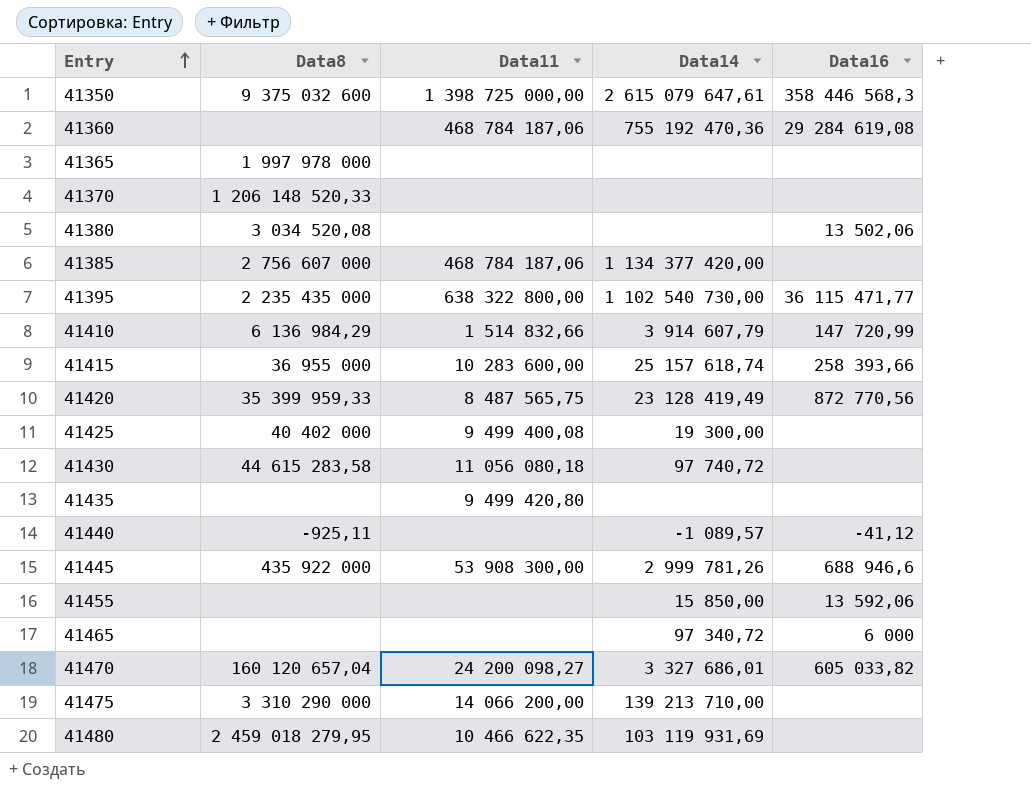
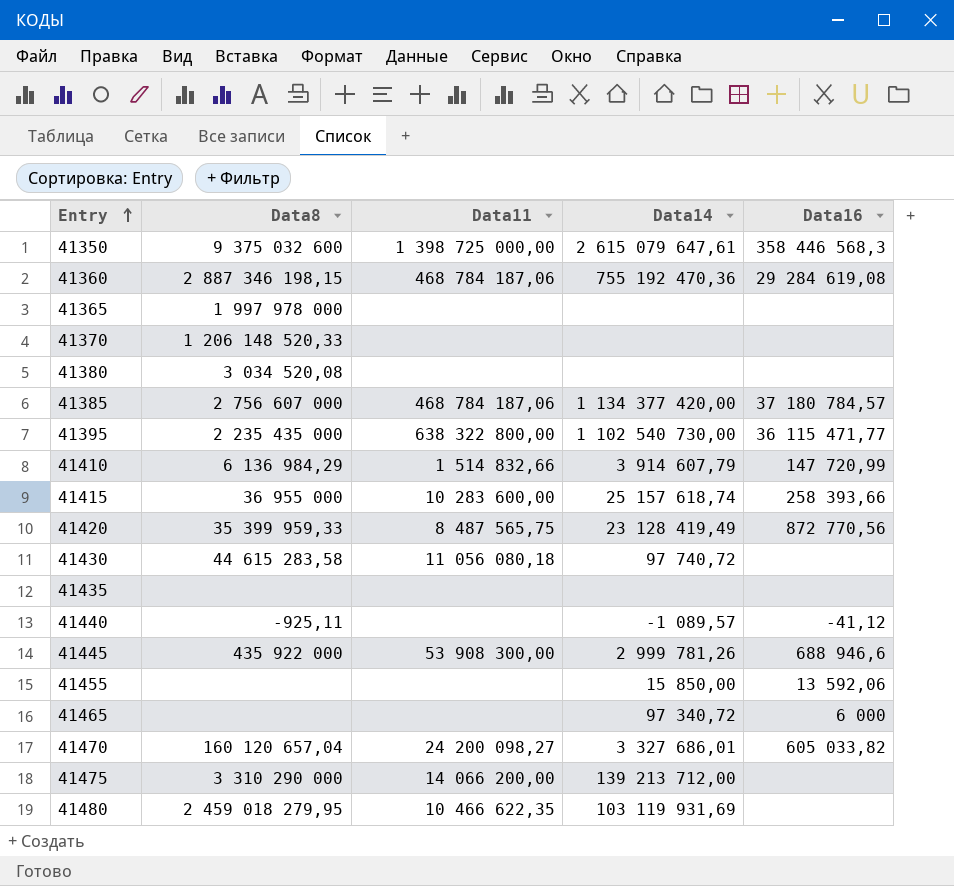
row 41425: 40 402 000 | 9 499 400,08 | 19 300,00 | none -> none
41360 | Data8: none -> 2 887 346 198,15
41380 | Data16: 13 502,06 -> none
41385 | Data16: none -> 37 180 784,57
41435 | Data11: 9 499 420,80 -> none
41475 | Data14: 139 213 710,00 -> 139 213 712,00

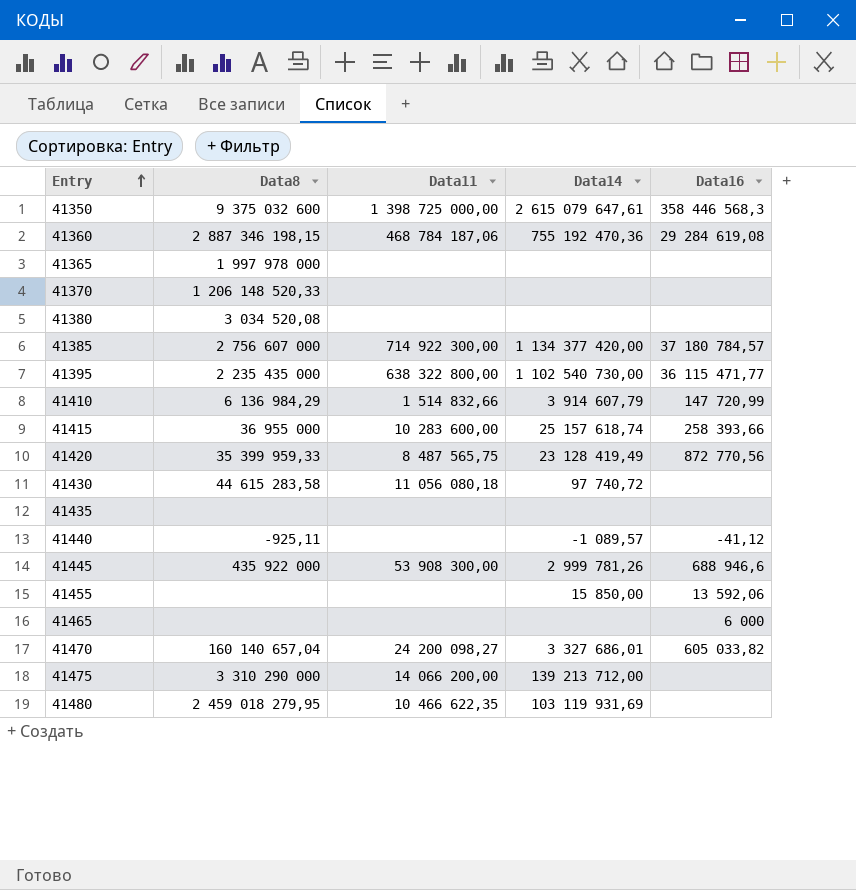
41385 | Data11: 468 784 187,06 -> 714 922 300,00
41465 | Data14: 97 340,72 -> none
41470 | Data8: 160 120 657,04 -> 160 140 657,04

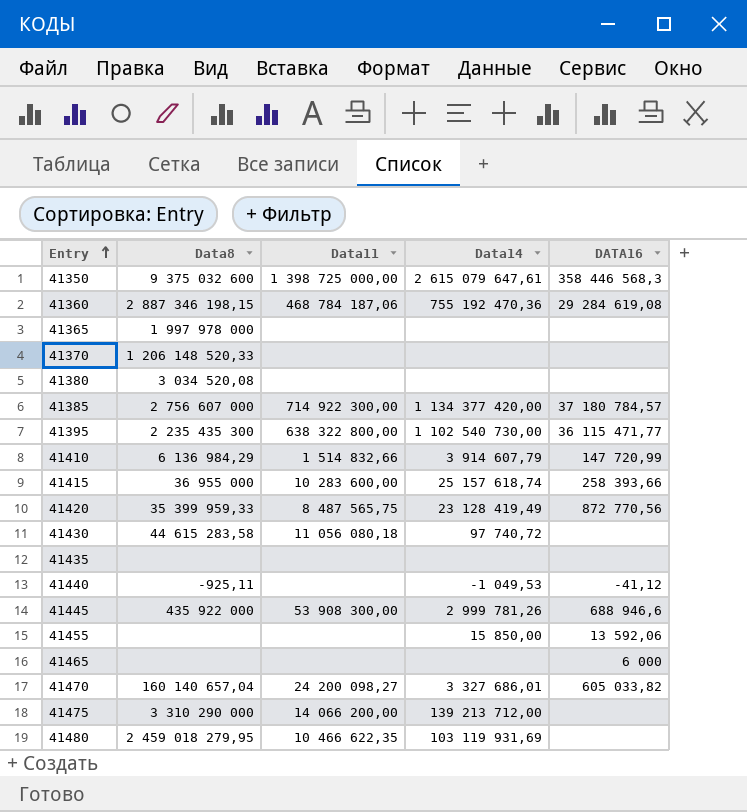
column name: Data16 -> DATA16
41395 | Data8: 2 235 435 000 -> 2 235 435 300
41440 | Data14: -1 089,57 -> -1 049,53

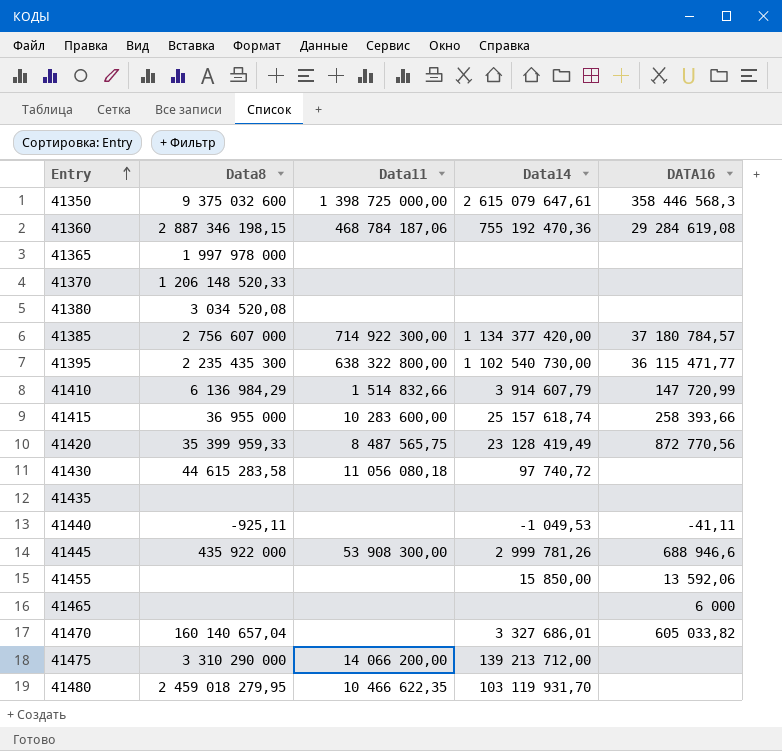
41440 | DATA16: -41,12 -> -41,11
41470 | Data11: 24 200 098,27 -> none
41480 | Data14: 103 119 931,69 -> 103 119 931,70

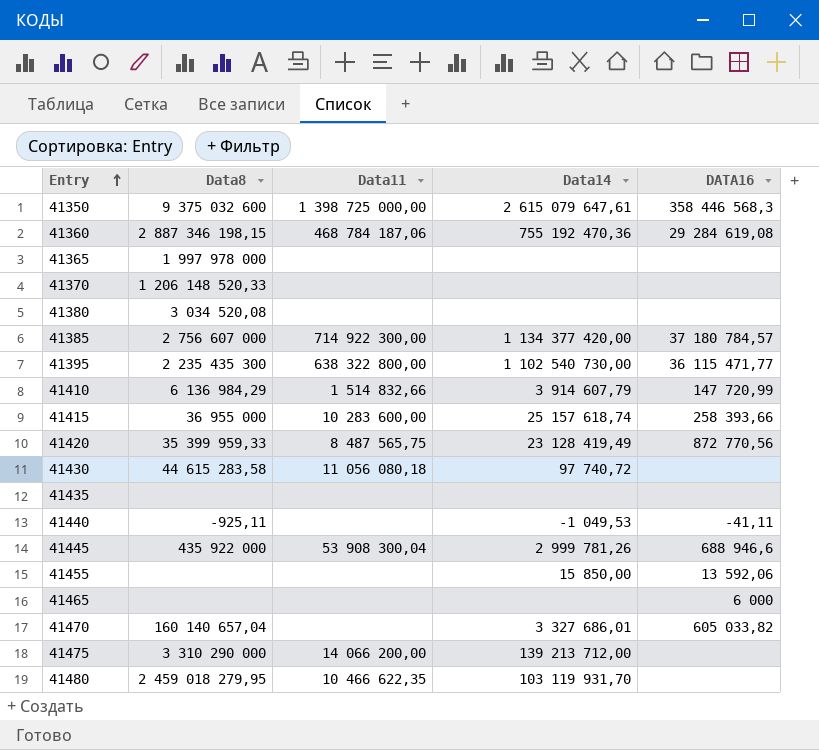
41445 | Data11: 53 908 300,00 -> 53 908 300,04

